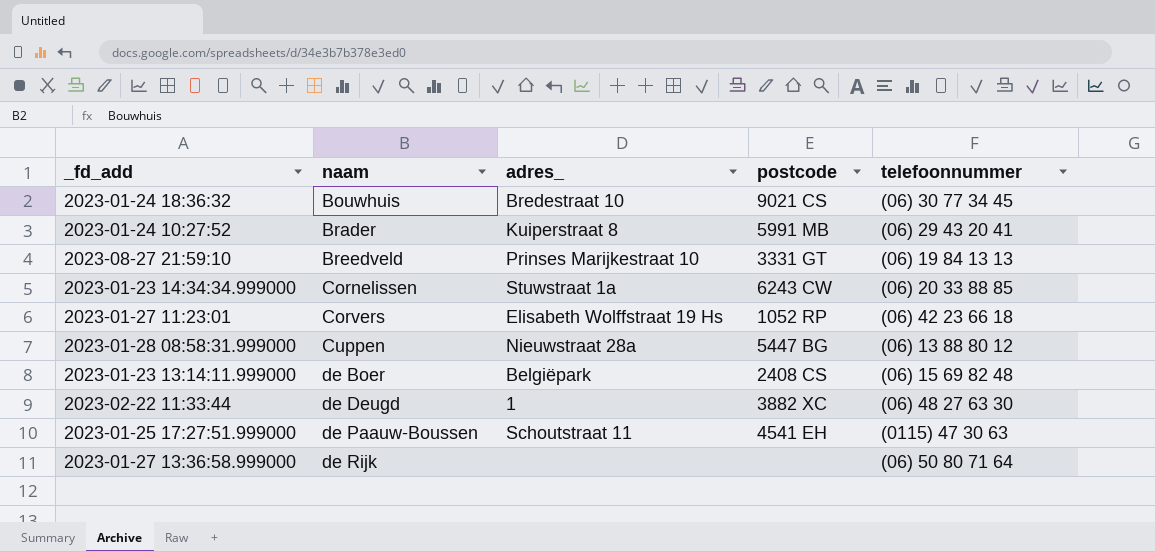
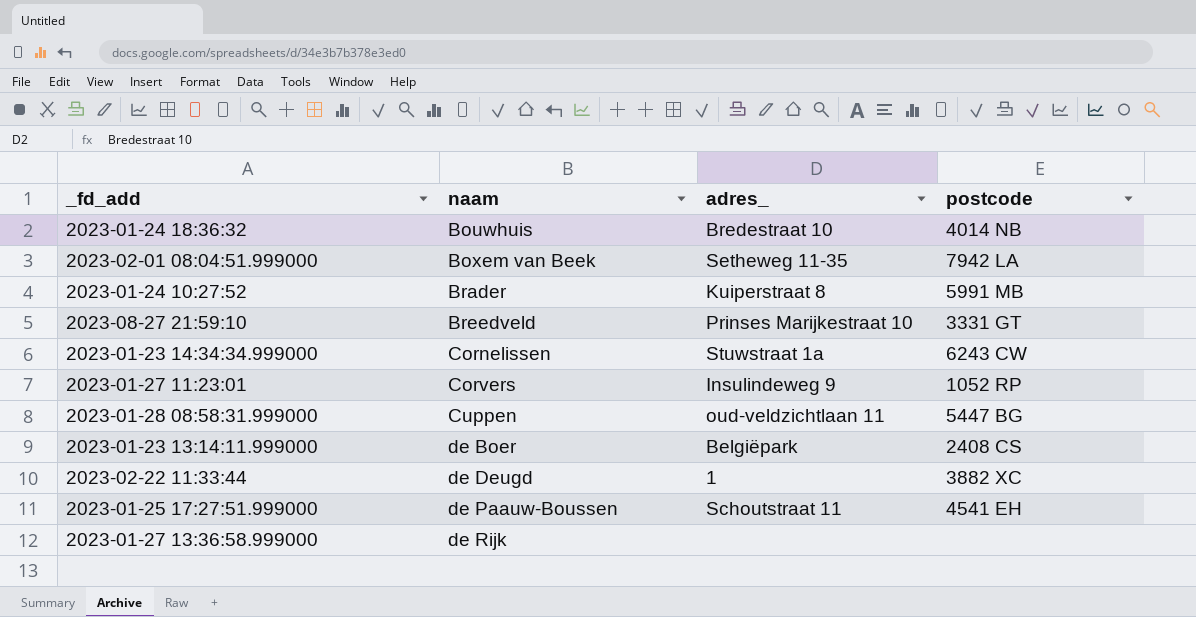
column telefoonnummer | position: 5 -> none
2023-01-24 18:36:32 | postcode: 9021 CS -> 4014 NB
row 2023-02-01 08:04:51.999000: none -> Boxem van Beek | Setheweg 11-35 | 7942 LA
2023-01-27 11:23:01 | adres_: Elisabeth Wolffstraat 19 Hs -> Insulindeweg 9
2023-01-28 08:58:31.999000 | adres_: Nieuwstraat 28a -> oud-veldzichtlaan 11

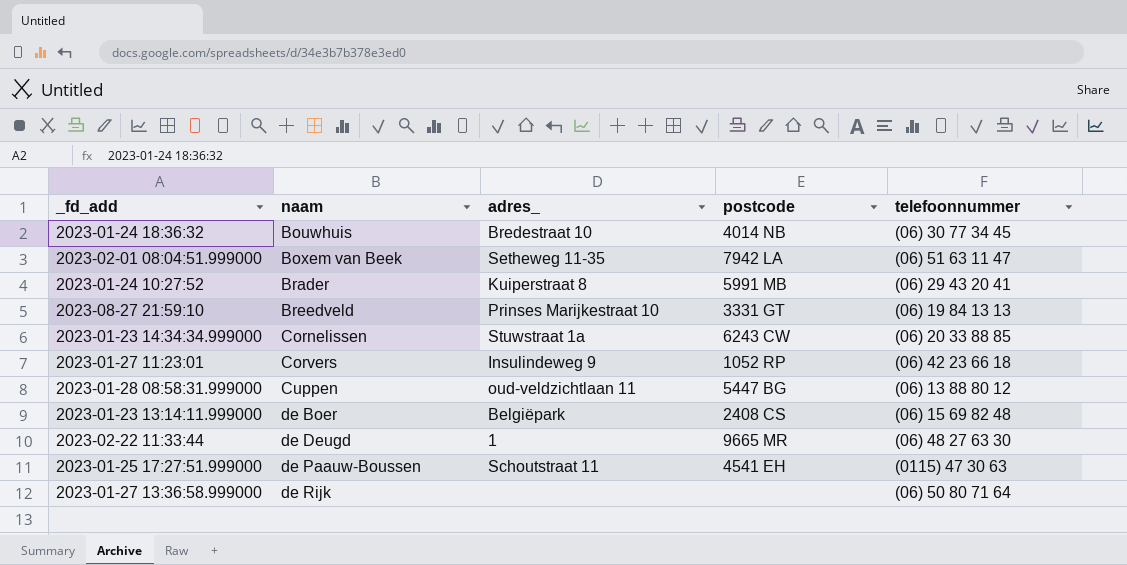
column telefoonnummer | position: none -> 5
2023-02-22 11:33:44 | postcode: 3882 XC -> 9665 MR

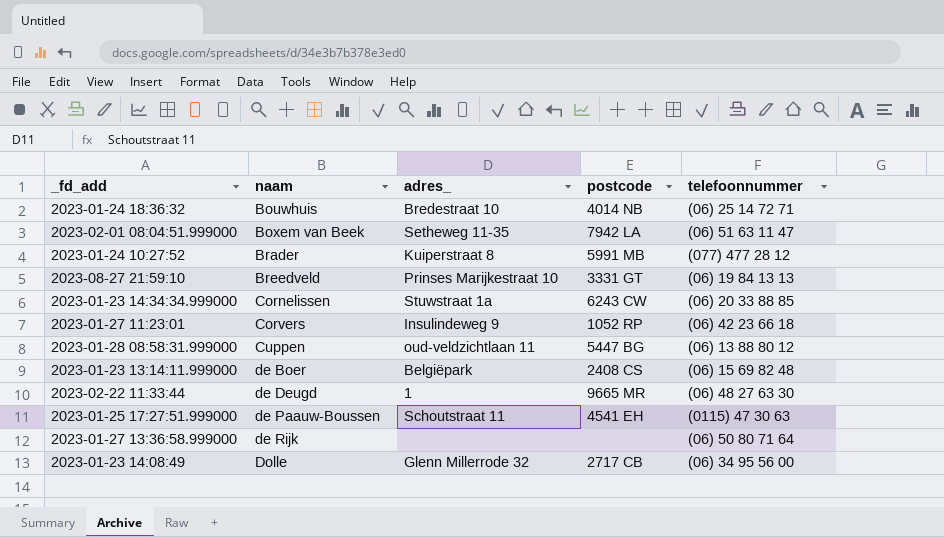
2023-01-24 18:36:32 | telefoonnummer: (06) 30 77 34 45 -> (06) 25 14 72 71
2023-01-24 10:27:52 | telefoonnummer: (06) 29 43 20 41 -> (077) 477 28 12
row 2023-01-23 14:08:49: none -> Dolle | Glenn Millerrode 32 | 2717 CB | (06) 34 95 56 00

